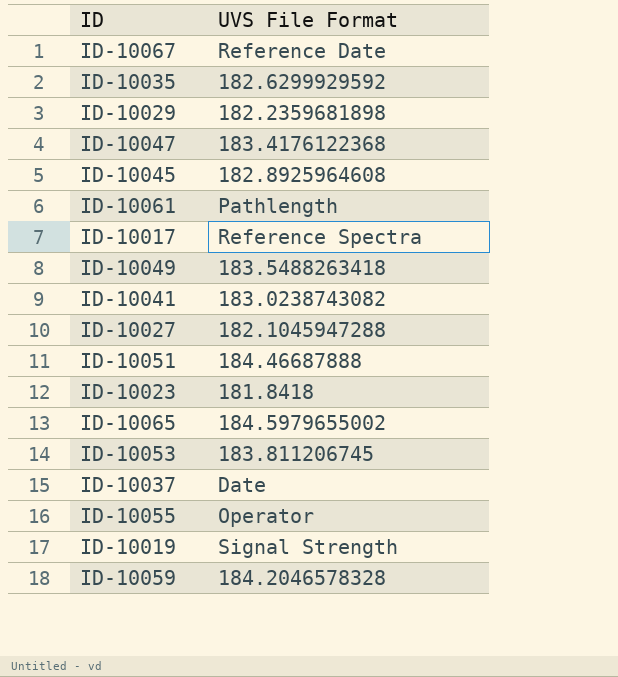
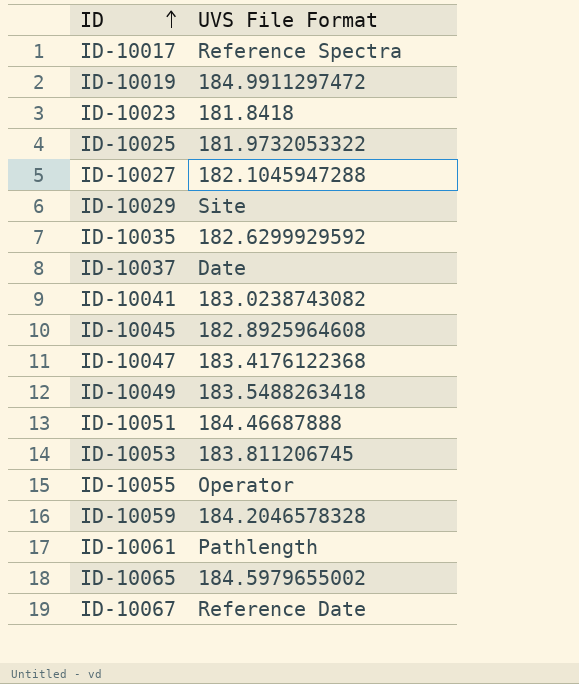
row order: none -> ID ascending
ID-10019 | UVS File Format: Signal Strength -> 184.9911297472
row ID-10025: none -> 181.9732053322
ID-10029 | UVS File Format: 182.2359681898 -> Site

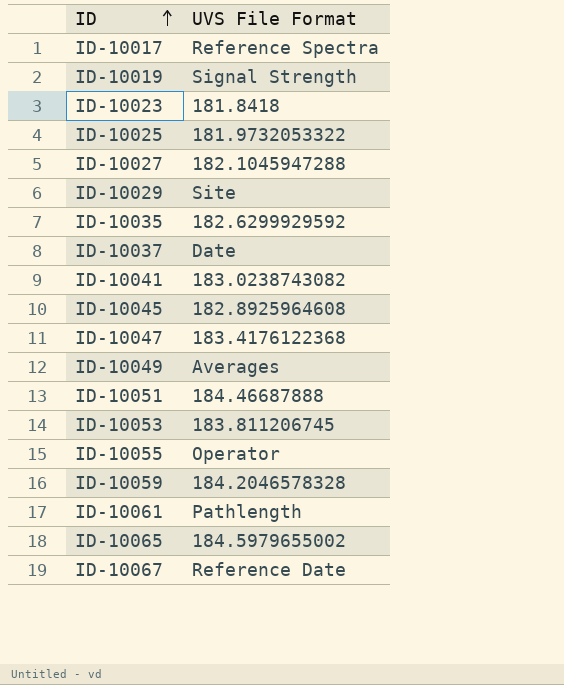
ID-10019 | UVS File Format: 184.9911297472 -> Signal Strength
ID-10049 | UVS File Format: 183.5488263418 -> Averages

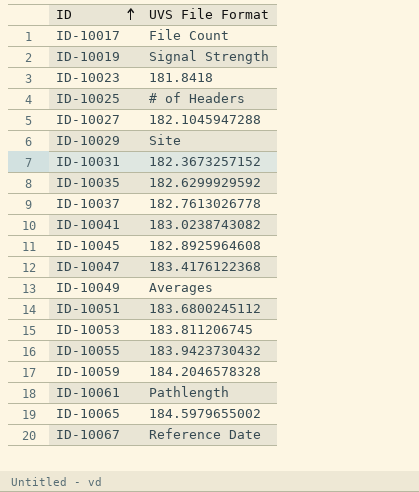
ID-10017 | UVS File Format: Reference Spectra -> File Count
ID-10025 | UVS File Format: 181.9732053322 -> # of Headers
row ID-10031: none -> 182.3673257152
ID-10037 | UVS File Format: Date -> 182.7613026778
ID-10051 | UVS File Format: 184.46687888 -> 183.6800245112
ID-10055 | UVS File Format: Operator -> 183.9423730432

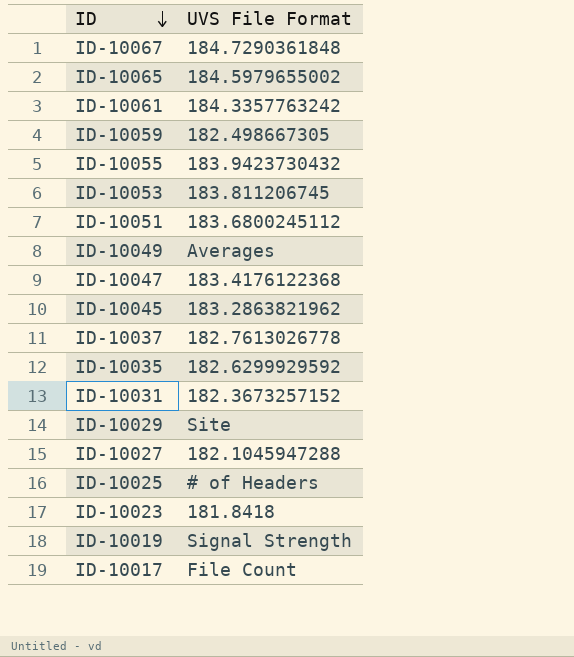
row order: ID ascending -> ID descending
row ID-10041: 183.0238743082 -> none
ID-10067 | UVS File Format: Reference Date -> 184.7290361848
ID-10061 | UVS File Format: Pathlength -> 184.3357763242
ID-10059 | UVS File Format: 184.2046578328 -> 182.498667305
ID-10045 | UVS File Format: 182.8925964608 -> 183.2863821962

